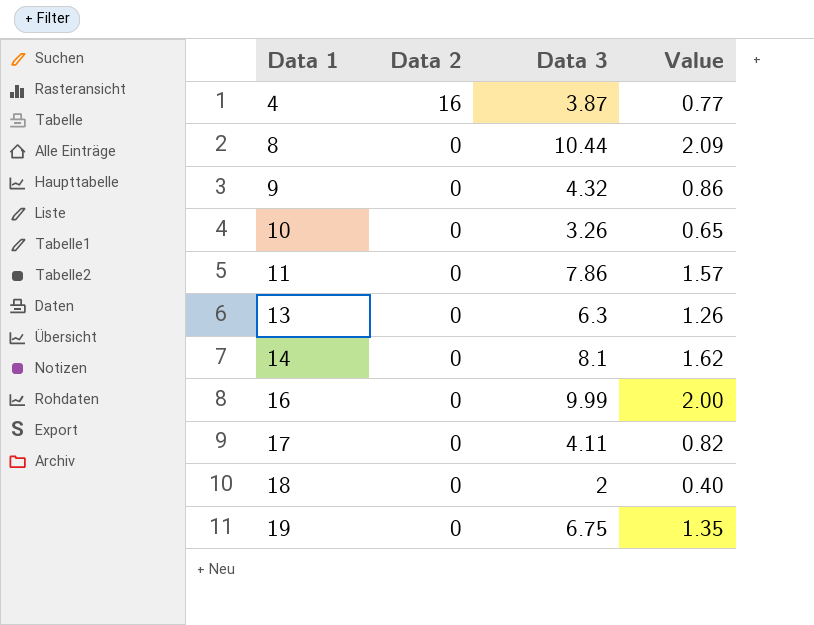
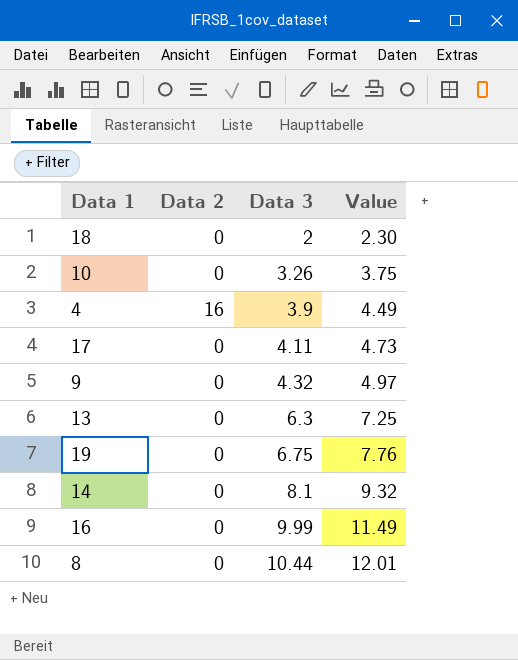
row order: Data 1 ascending -> Data 3 ascending
column Value | formula: [Data 3] * 0.2 -> [Data 3] * 1.15
row 11: 0 | 7.86 | 1.57 -> none
4 | Data 3: 3.87 -> 3.9

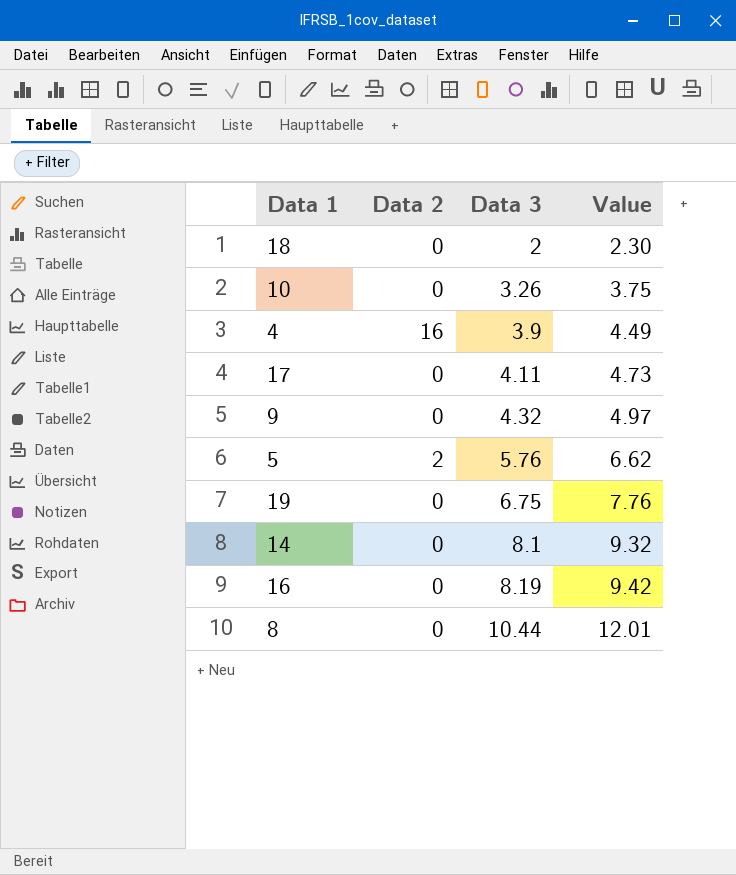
row 13: 0 | 6.3 | 7.25 -> none
row 5: none -> 2 | 5.76 | 6.62
16 | Data 3: 9.99 -> 8.19
16 | Value: 11.49 -> 9.42

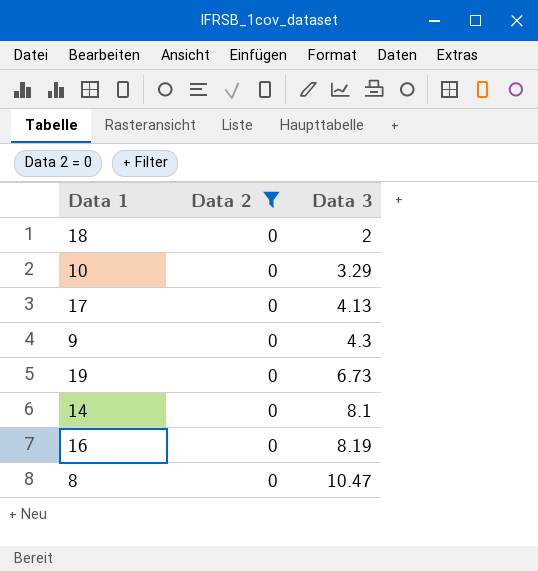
filter: none -> Data 2 = 0
column Value | formula: [Data 3] * 1.15 -> none
10 | Data 3: 3.26 -> 3.29
17 | Data 3: 4.11 -> 4.13
9 | Data 3: 4.32 -> 4.3
19 | Data 3: 6.75 -> 6.73
8 | Data 3: 10.44 -> 10.47

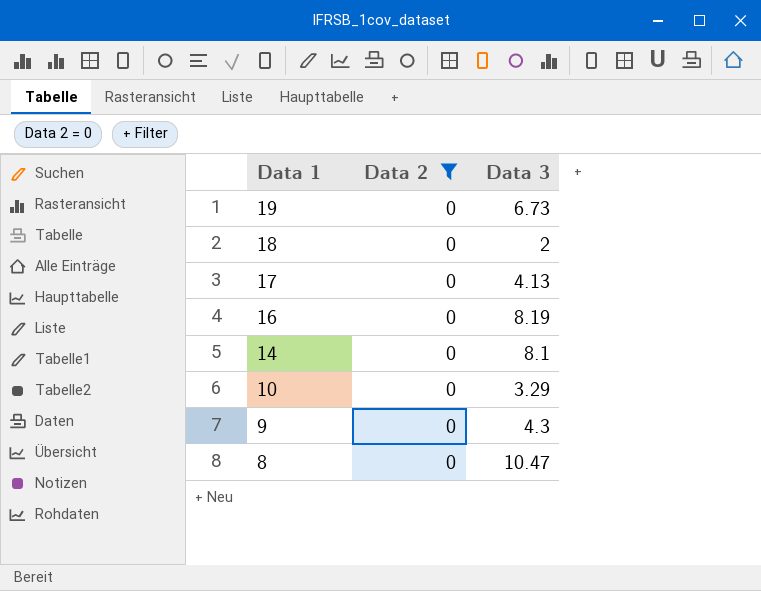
row order: Data 3 ascending -> Data 1 descending

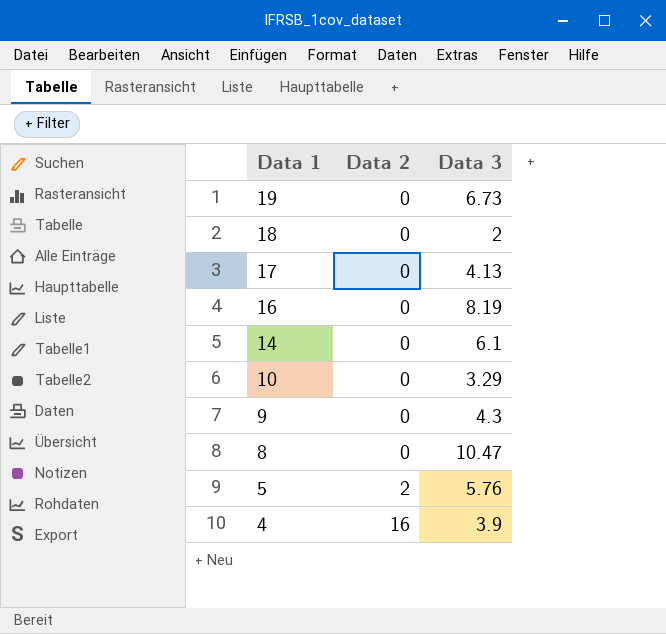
filter: Data 2 = 0 -> none
14 | Data 3: 8.1 -> 6.1

